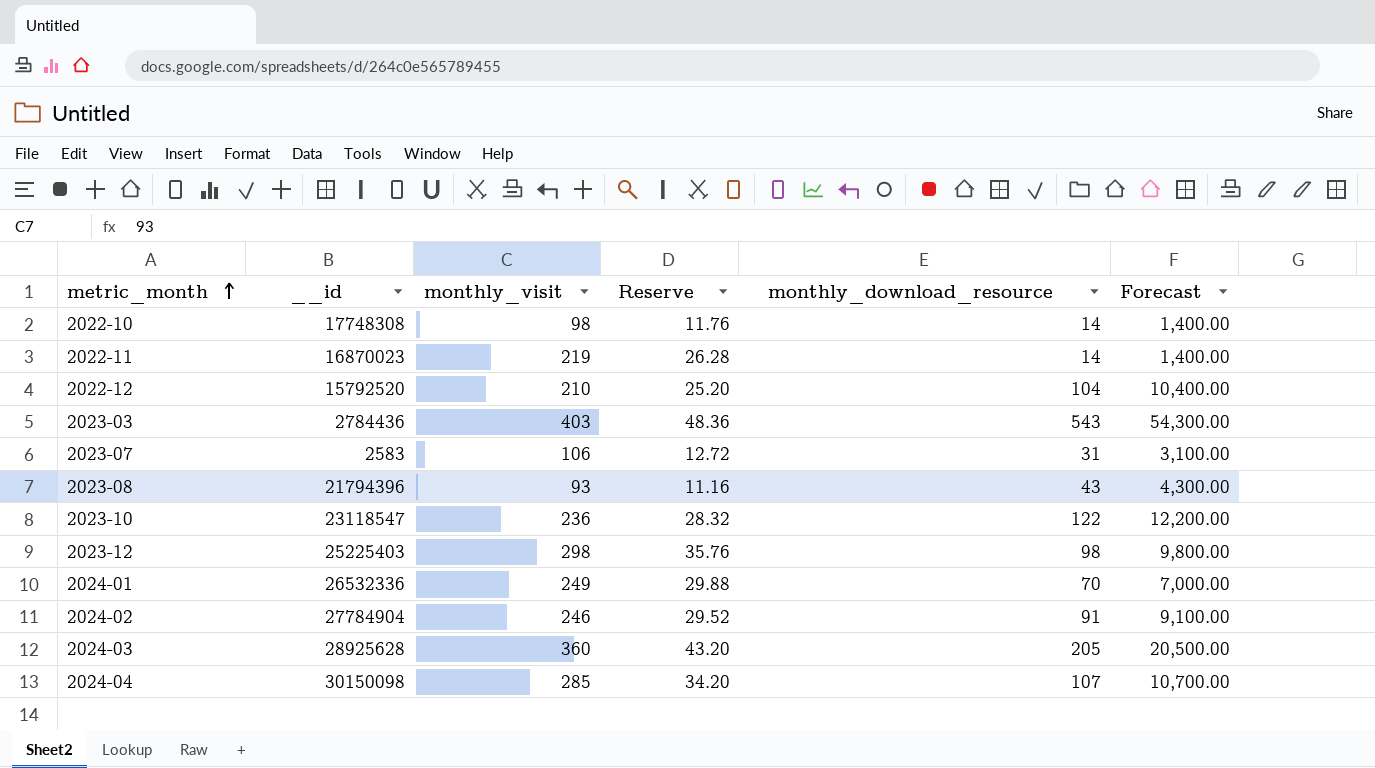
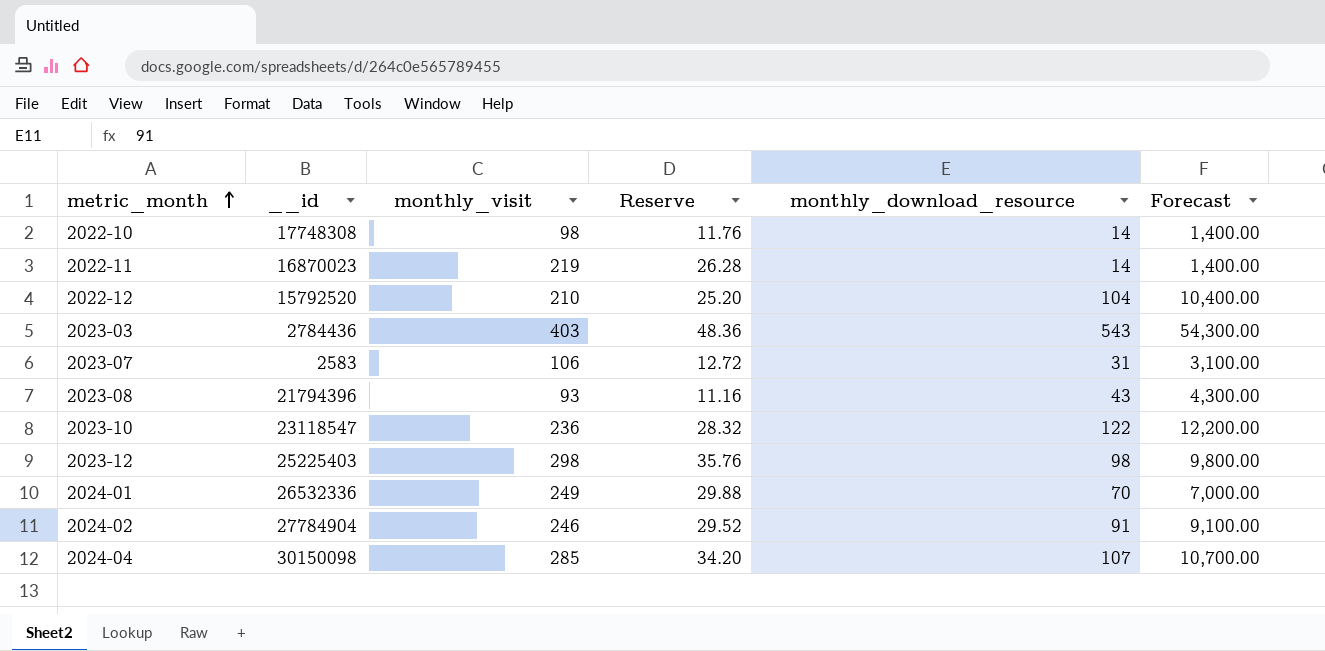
row 2024-03: 28925628 | 360 | 43.20 | 205 | 20,500.00 -> none

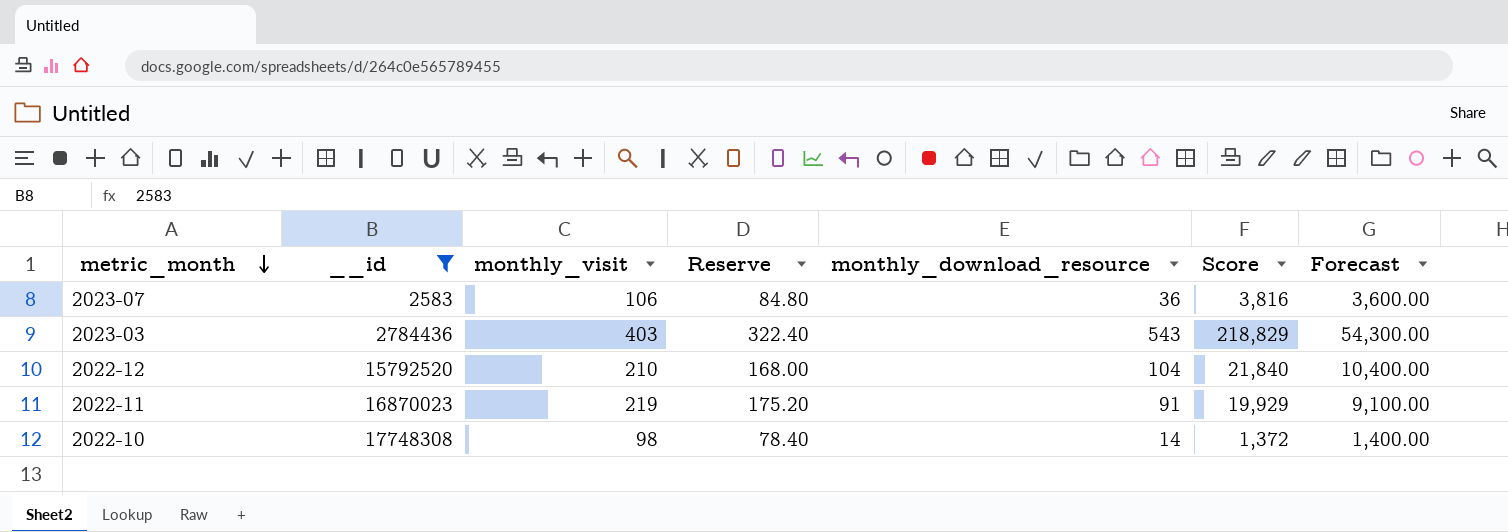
filter: none -> __id <= 17748308
row order: metric_month ascending -> metric_month descending
column Reserve | formula: [monthly_visit] * 0.12 -> [monthly_visit] * 0.8
column Score | formula: none -> [monthly_visit] * [monthly_download_resource]
2023-07 | monthly_download_resource: 31 -> 36
2023-07 | Forecast: 3,100.00 -> 3,600.00
2022-11 | monthly_download_resource: 14 -> 91
2022-11 | Forecast: 1,400.00 -> 9,100.00

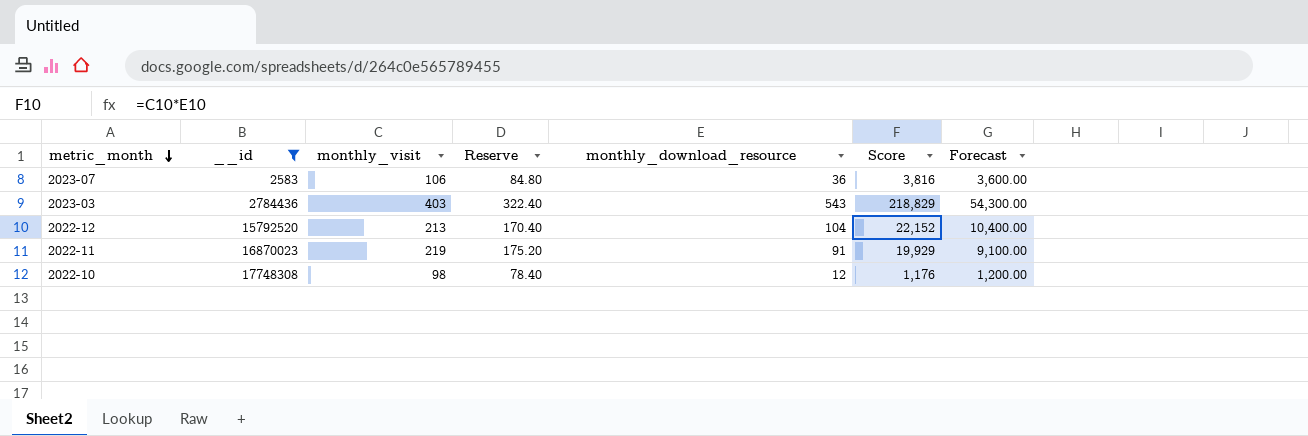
2022-12 | monthly_visit: 210 -> 213
2022-12 | Reserve: 168.00 -> 170.40
2022-12 | Score: 21,840 -> 22,152
2022-10 | monthly_download_resource: 14 -> 12
2022-10 | Score: 1,372 -> 1,176
2022-10 | Forecast: 1,400.00 -> 1,200.00

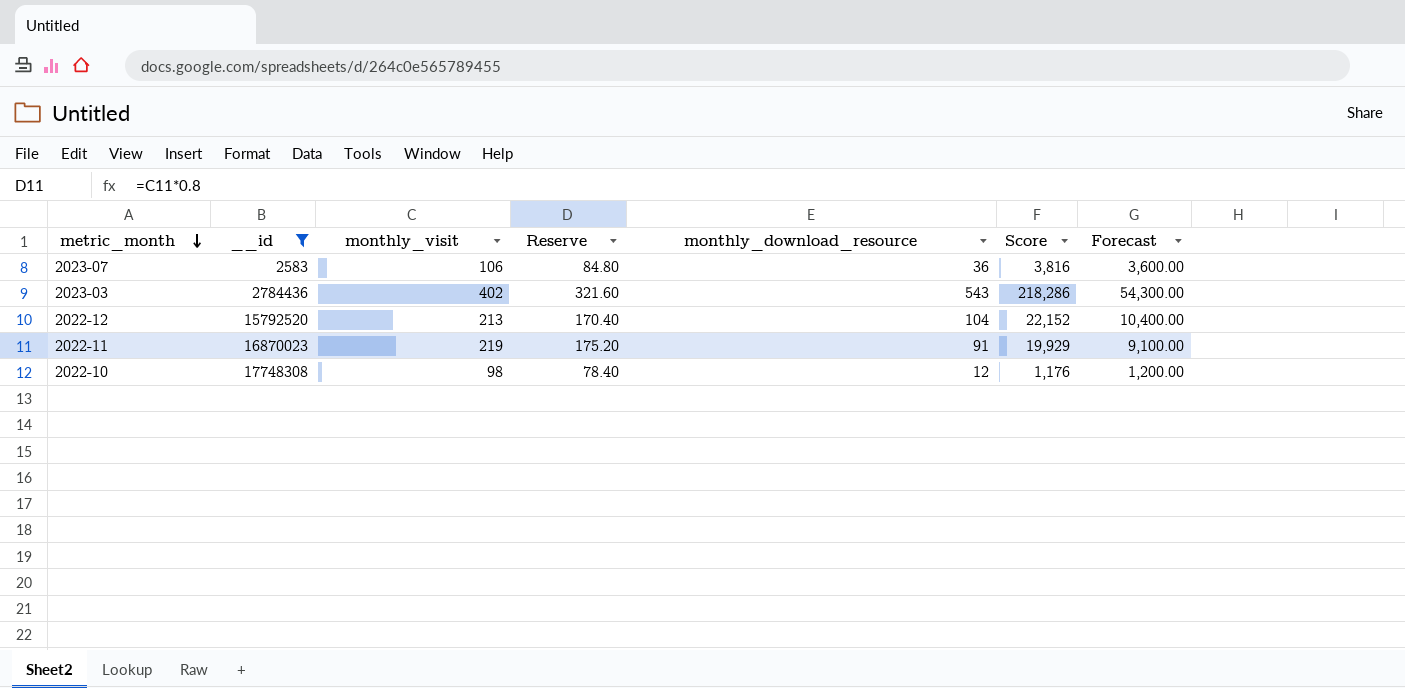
2023-03 | monthly_visit: 403 -> 402
2023-03 | Reserve: 322.40 -> 321.60
2023-03 | Score: 218,829 -> 218,286

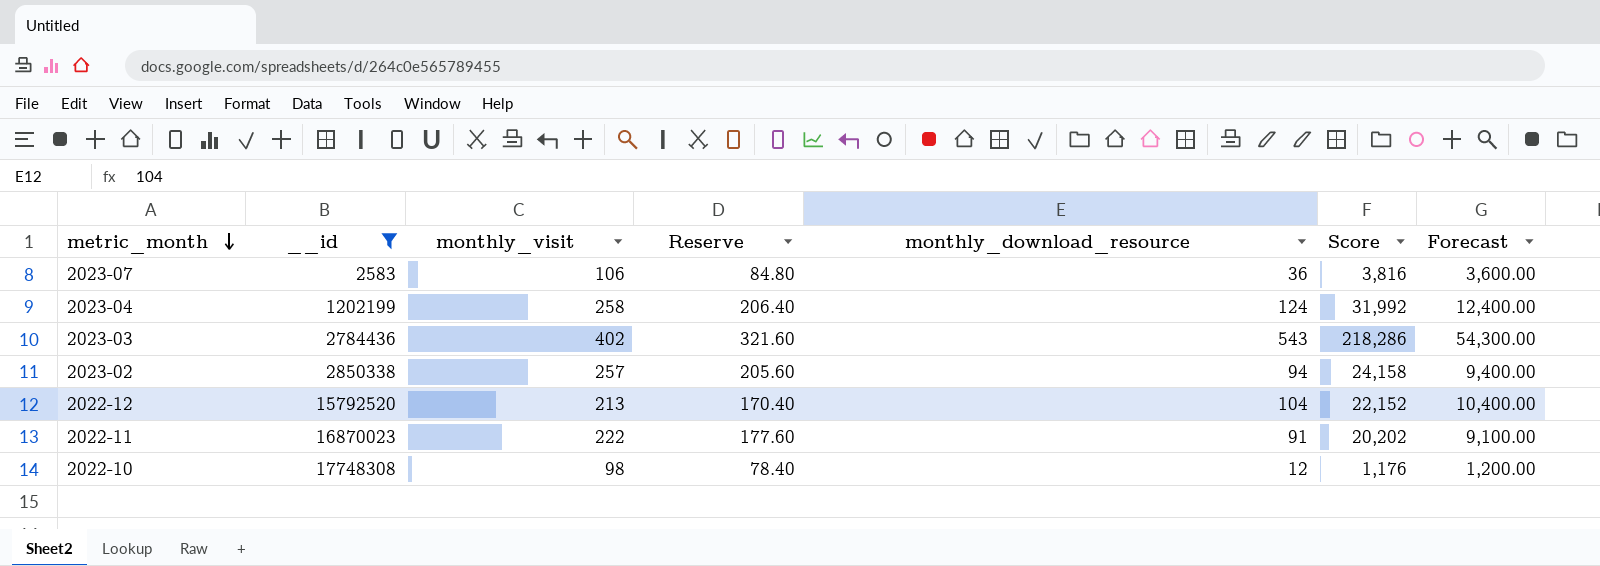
row 2023-04: none -> 1202199 | 258 | 206.40 | 124 | 31,992 | 12,400.00
row 2023-02: none -> 2850338 | 257 | 205.60 | 94 | 24,158 | 9,400.00
2022-11 | monthly_visit: 219 -> 222
2022-11 | Reserve: 175.20 -> 177.60
2022-11 | Score: 19,929 -> 20,202

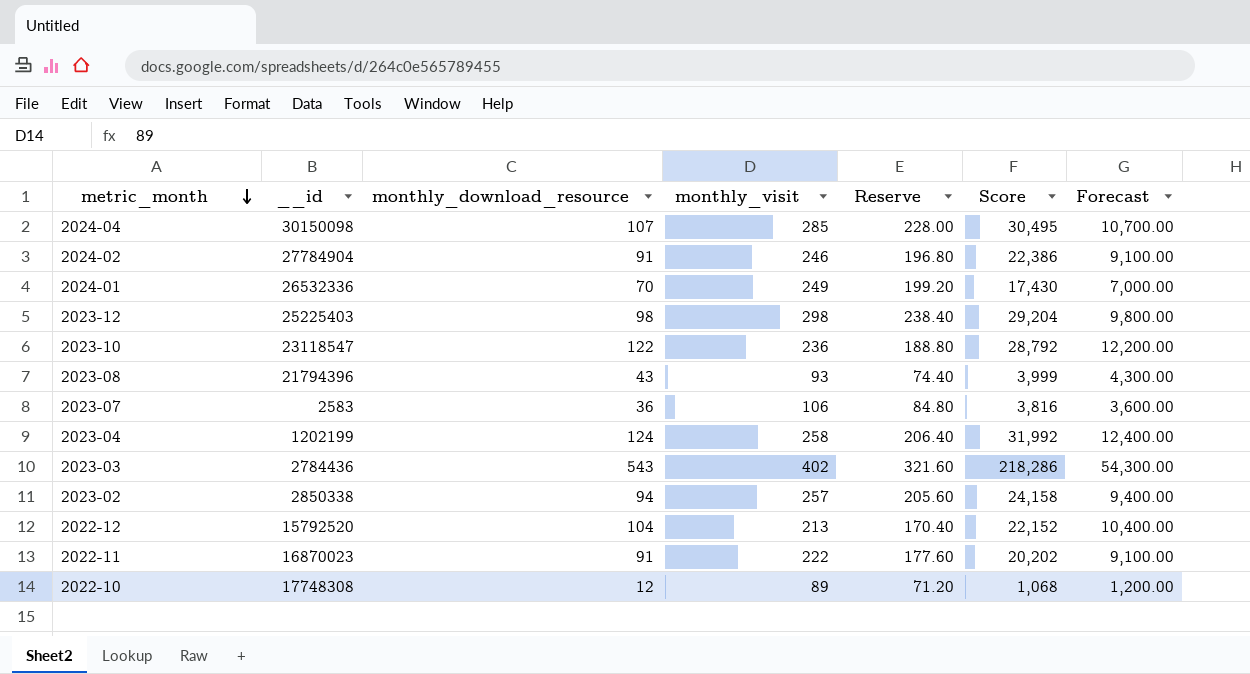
filter: __id <= 17748308 -> none
column monthly_download_resource | position: 5 -> 3
2022-10 | monthly_visit: 98 -> 89
2022-10 | Reserve: 78.40 -> 71.20
2022-10 | Score: 1,176 -> 1,068

